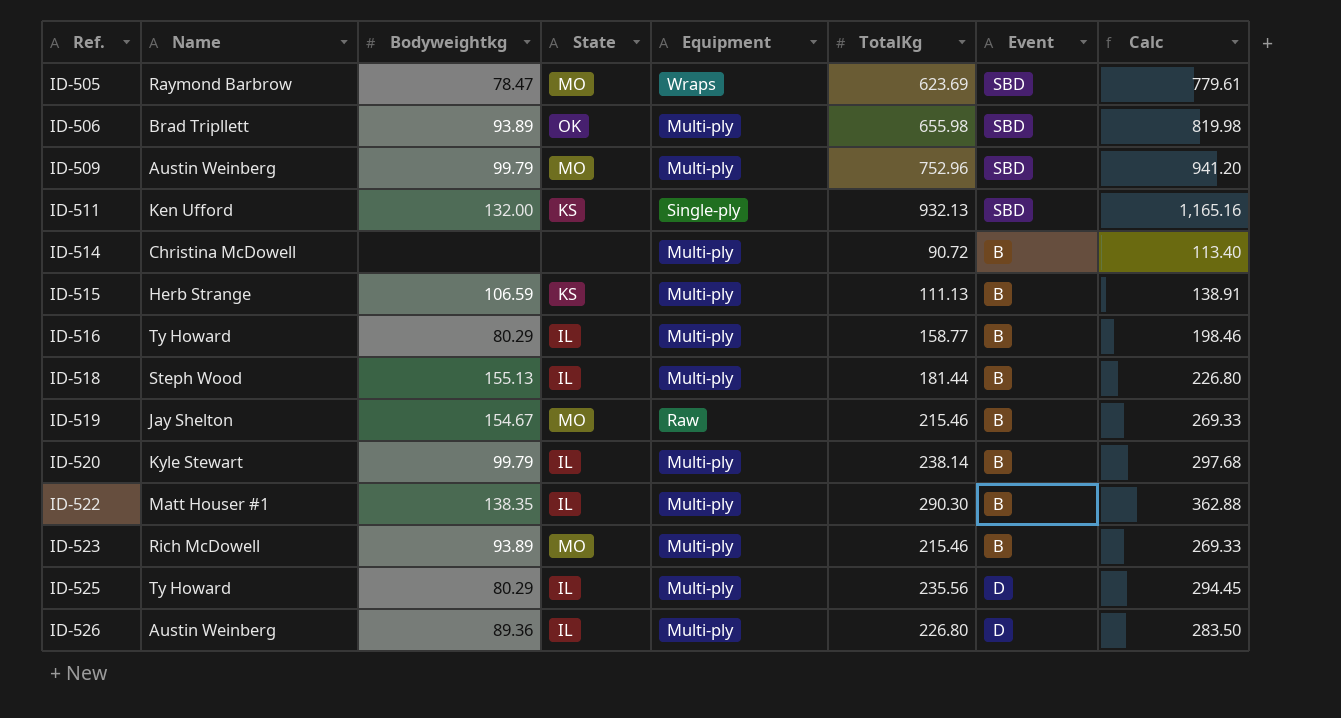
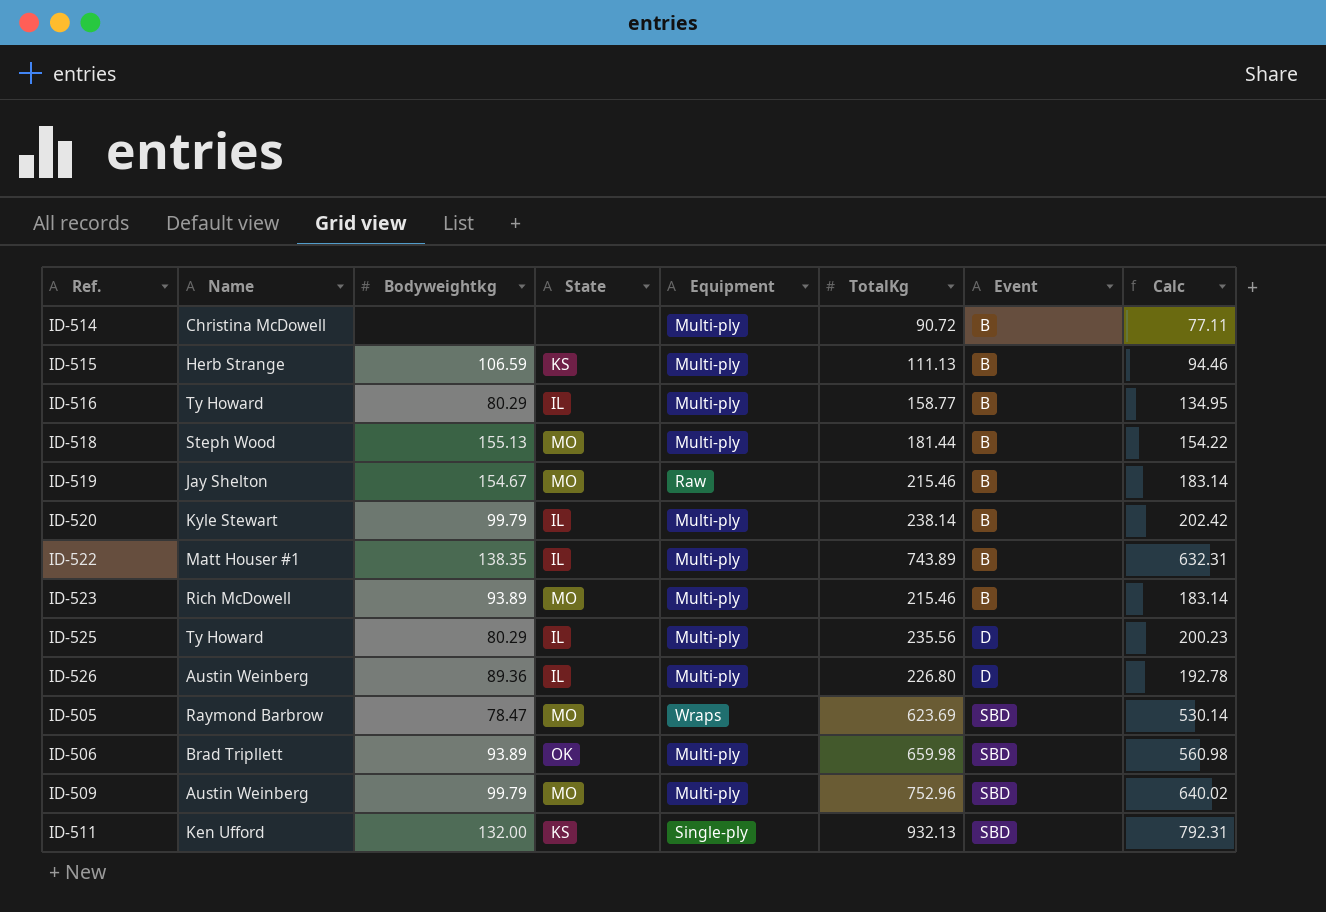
row order: Ref. ascending -> Event ascending
column Calc | formula: [TotalKg] * 1.25 -> [TotalKg] * 0.85
ID-518 | State: IL -> MO
ID-522 | TotalKg: 290.30 -> 743.89
ID-506 | TotalKg: 655.98 -> 659.98

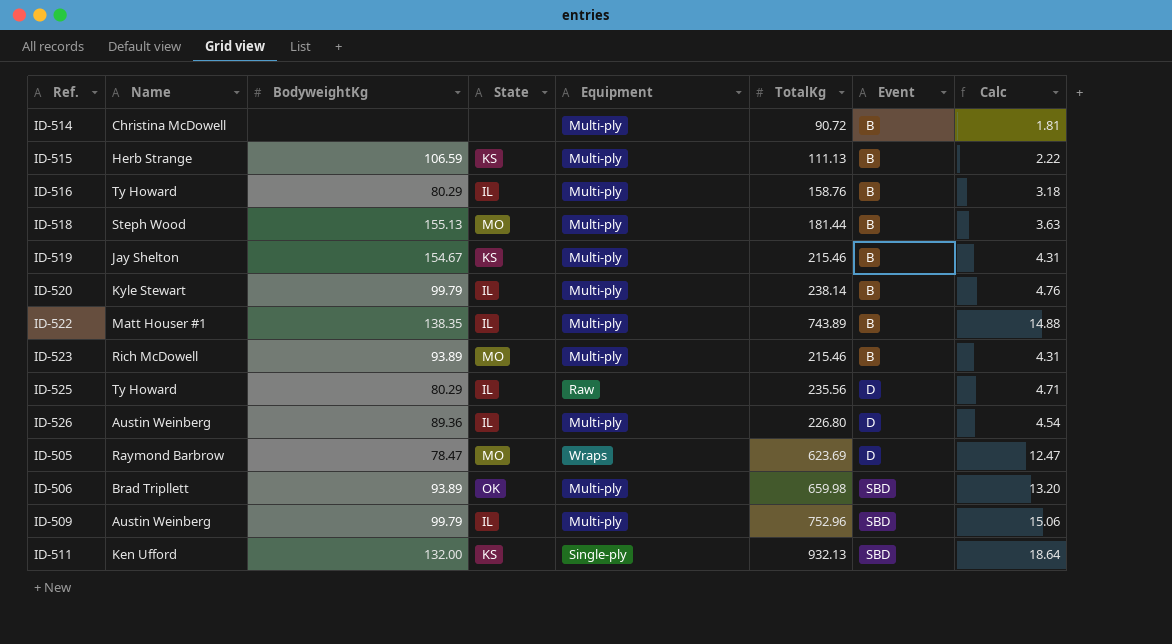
column name: Bodyweightkg -> BodyweightKg
column Calc | formula: [TotalKg] * 0.85 -> [TotalKg] * 0.02
ID-516 | TotalKg: 158.77 -> 158.76
ID-519 | State: MO -> KS
ID-519 | Equipment: Raw -> Multi-ply
ID-525 | Equipment: Multi-ply -> Raw
ID-505 | Event: SBD -> D
ID-509 | State: MO -> IL

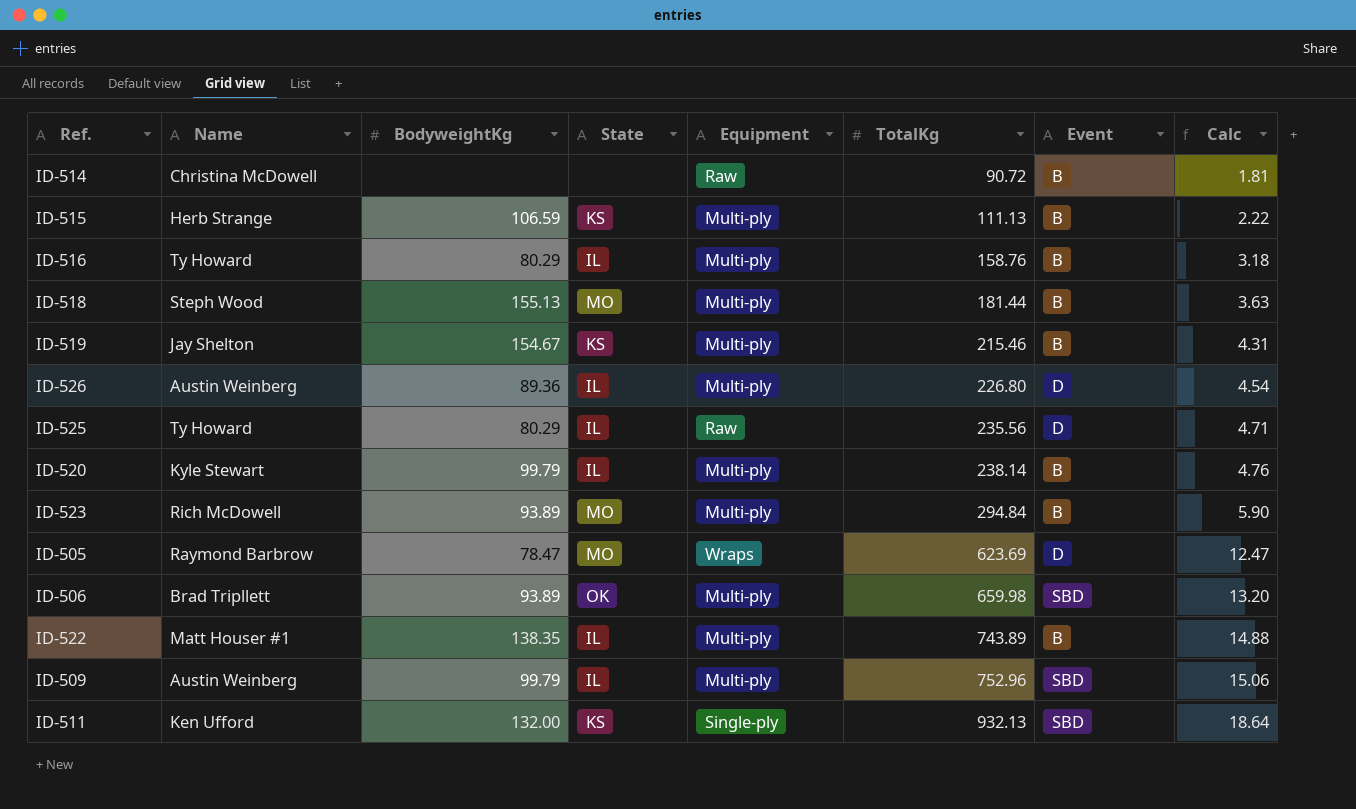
row order: Event ascending -> TotalKg ascending
ID-514 | Equipment: Multi-ply -> Raw
ID-523 | TotalKg: 215.46 -> 294.84
ID-523 | Calc: 4.31 -> 5.90

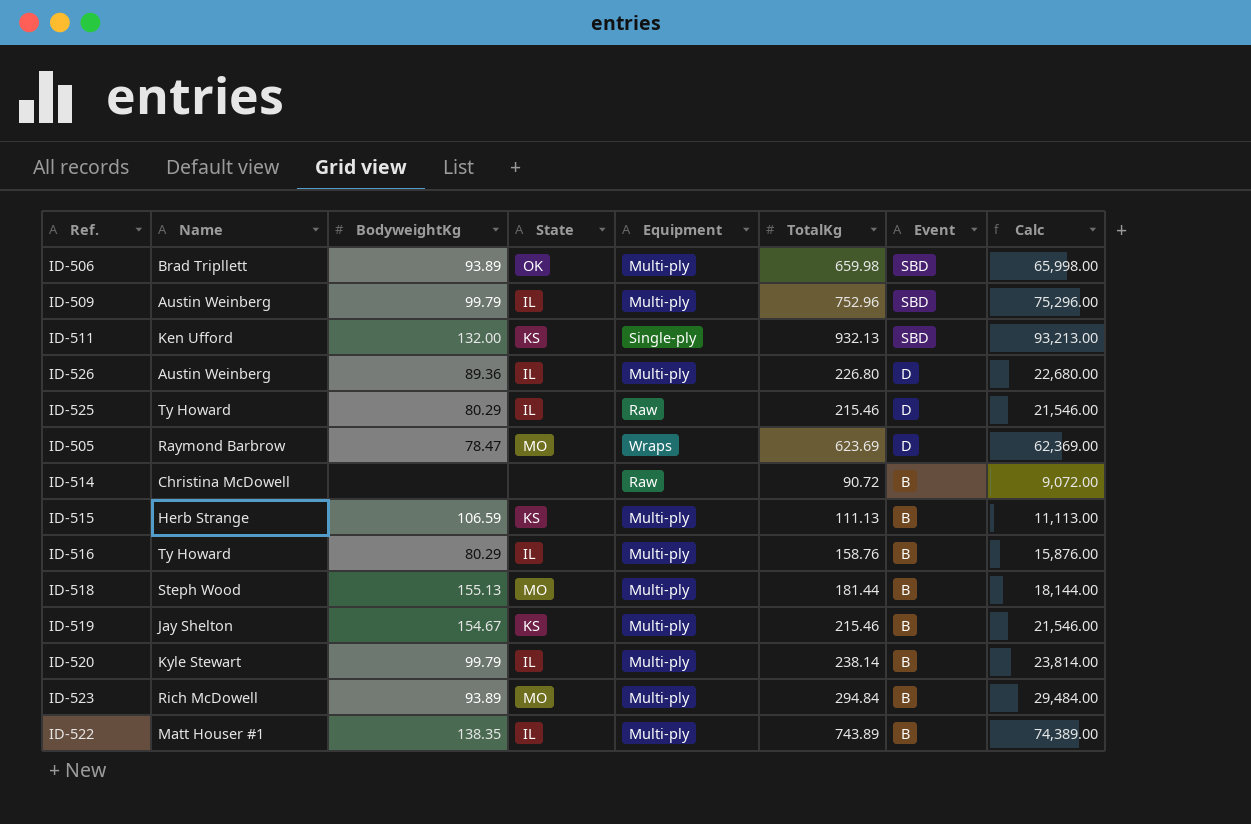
row order: TotalKg ascending -> Event descending
column Calc | formula: [TotalKg] * 0.02 -> [TotalKg] * 100
ID-525 | TotalKg: 235.56 -> 215.46

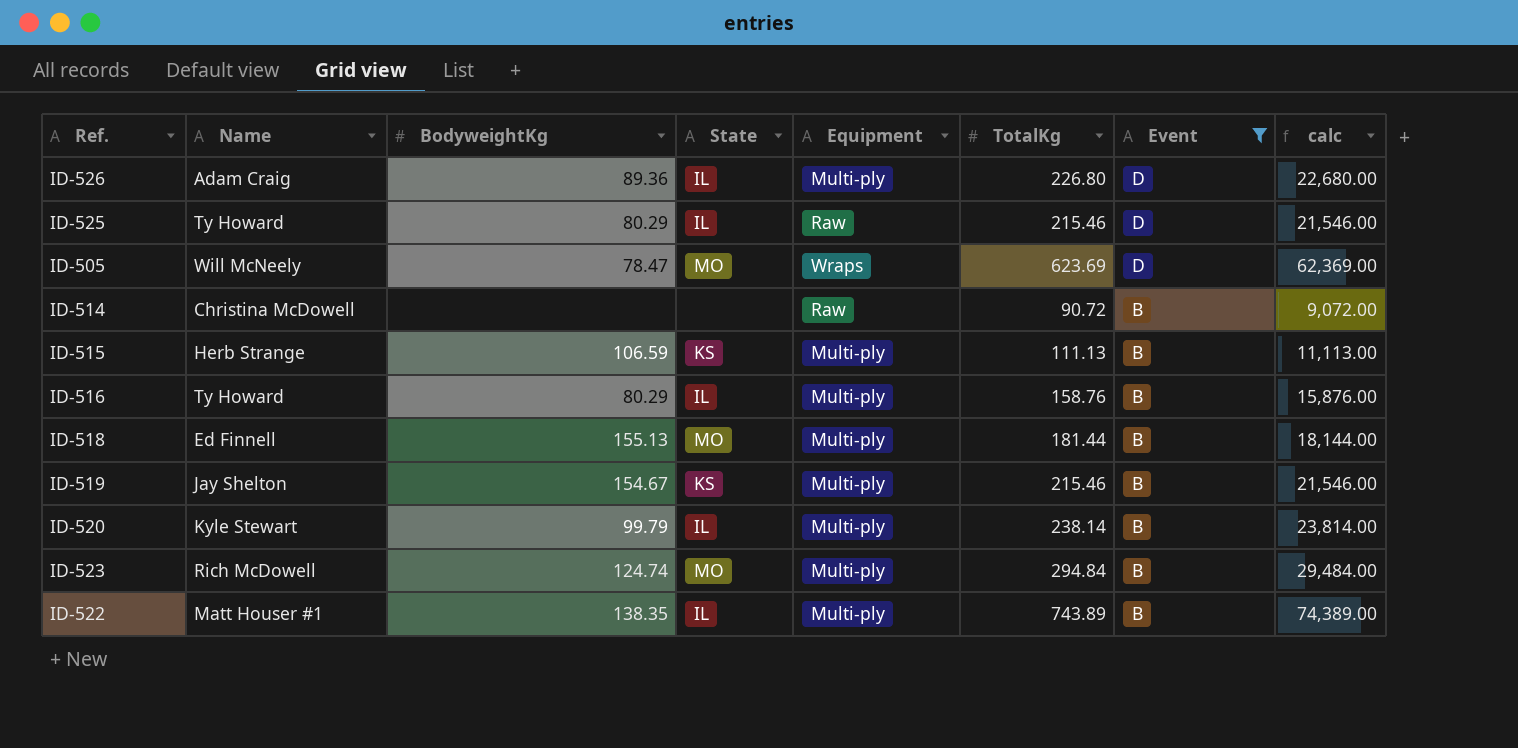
filter: none -> Event != SBD
column name: Calc -> calc
ID-526 | Name: Austin Weinberg -> Adam Craig
ID-505 | Name: Raymond Barbrow -> Will McNeely
ID-518 | Name: Steph Wood -> Ed Finnell
ID-523 | BodyweightKg: 93.89 -> 124.74

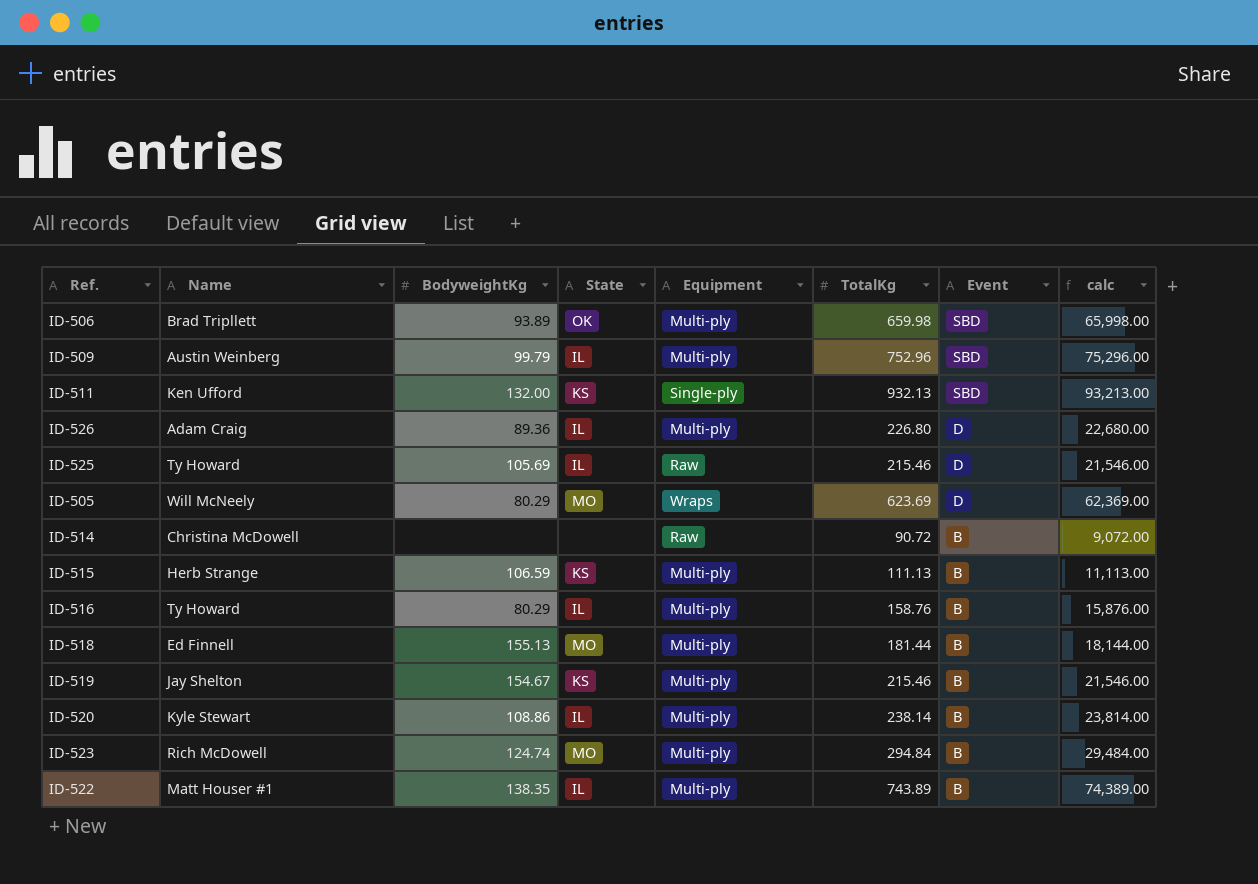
filter: Event != SBD -> none
ID-525 | BodyweightKg: 80.29 -> 105.69
ID-505 | BodyweightKg: 78.47 -> 80.29
ID-520 | BodyweightKg: 99.79 -> 108.86

